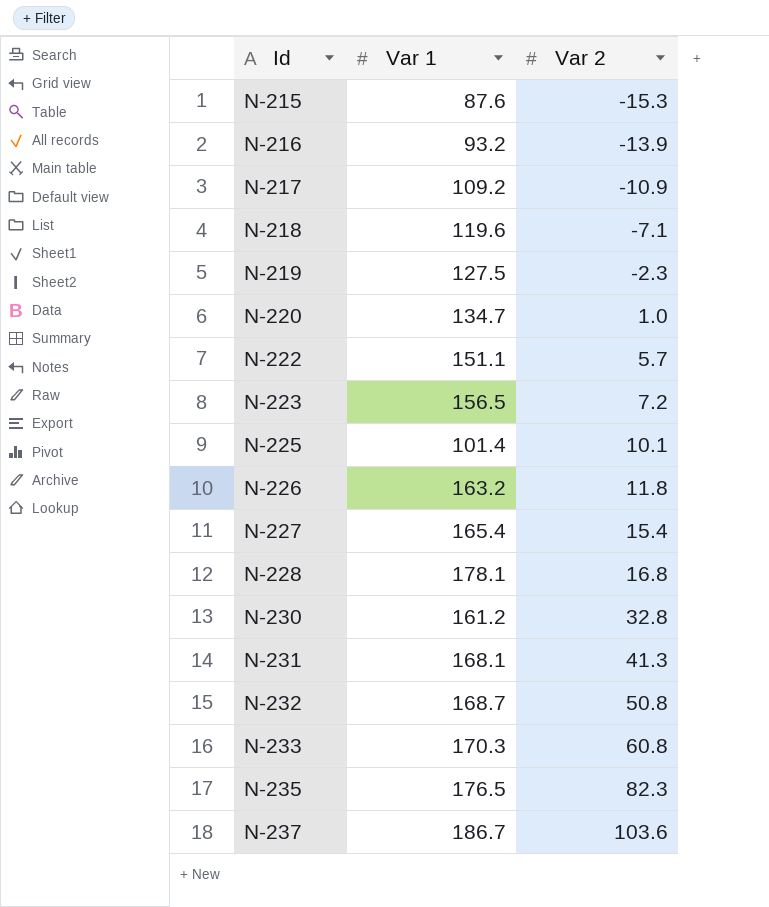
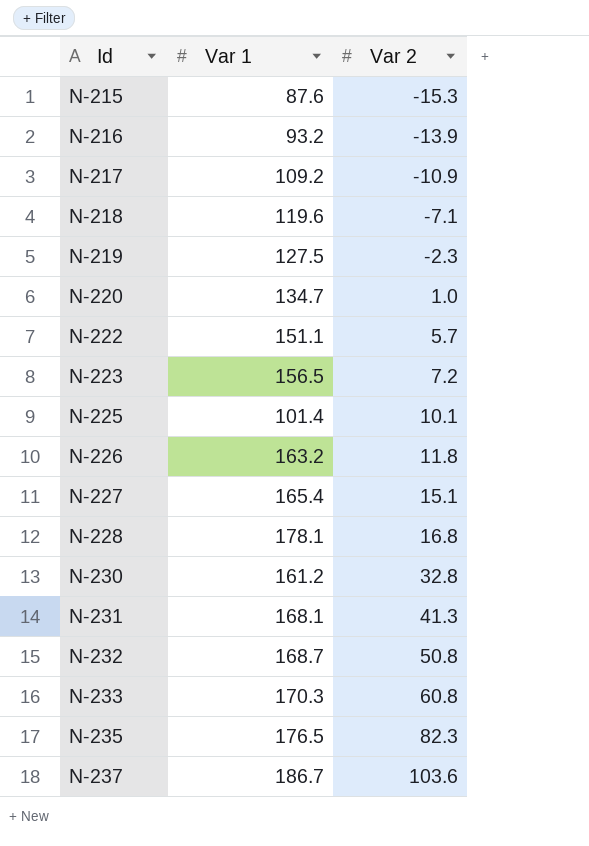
N-227 | Var 2: 15.4 -> 15.1

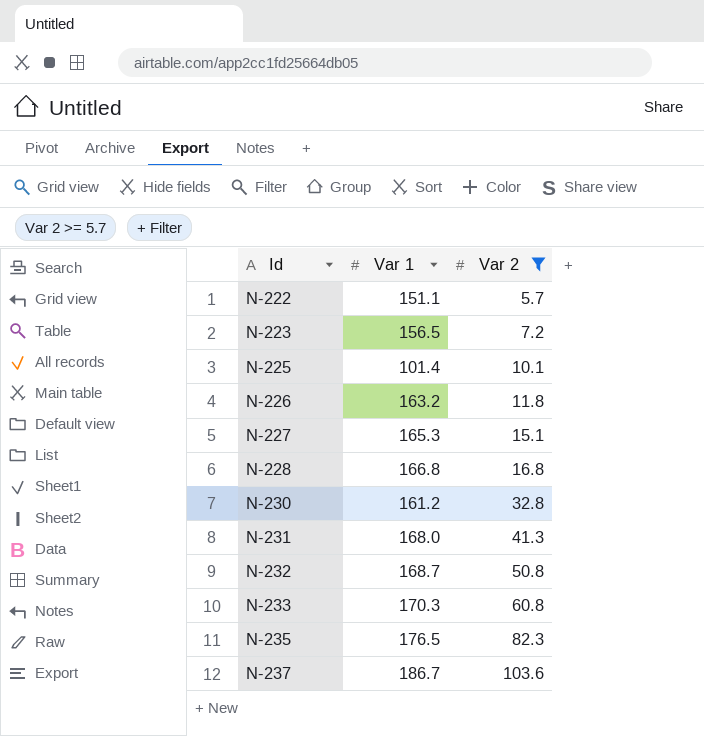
filter: none -> Var 2 >= 5.7
N-227 | Var 1: 165.4 -> 165.3
N-228 | Var 1: 178.1 -> 166.8
N-231 | Var 1: 168.1 -> 168.0

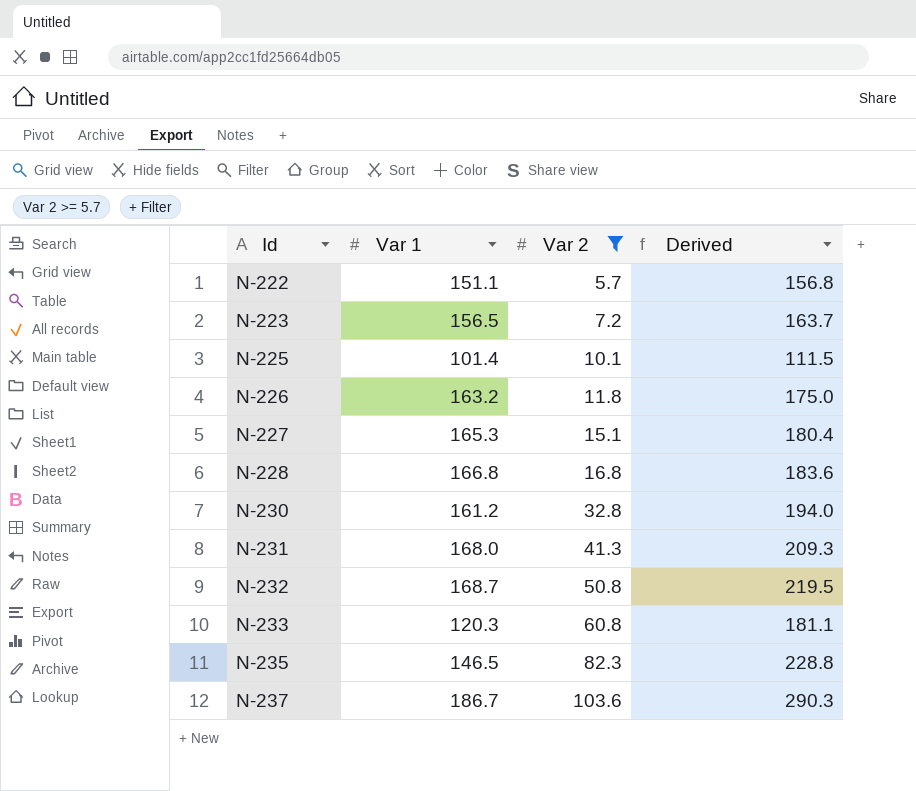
column Derived | formula: none -> [Var 1] + [Var 2]
N-233 | Var 1: 170.3 -> 120.3
N-235 | Var 1: 176.5 -> 146.5

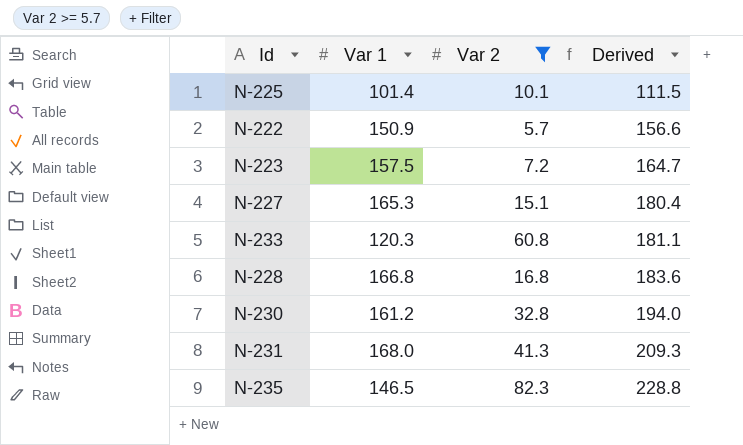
row order: Id ascending -> Derived ascending
row N-226: 163.2 | 11.8 | 175.0 -> none
row N-232: 168.7 | 50.8 | 219.5 -> none
row N-237: 186.7 | 103.6 | 290.3 -> none
N-222 | Var 1: 151.1 -> 150.9
N-222 | Derived: 156.8 -> 156.6
N-223 | Var 1: 156.5 -> 157.5
N-223 | Derived: 163.7 -> 164.7

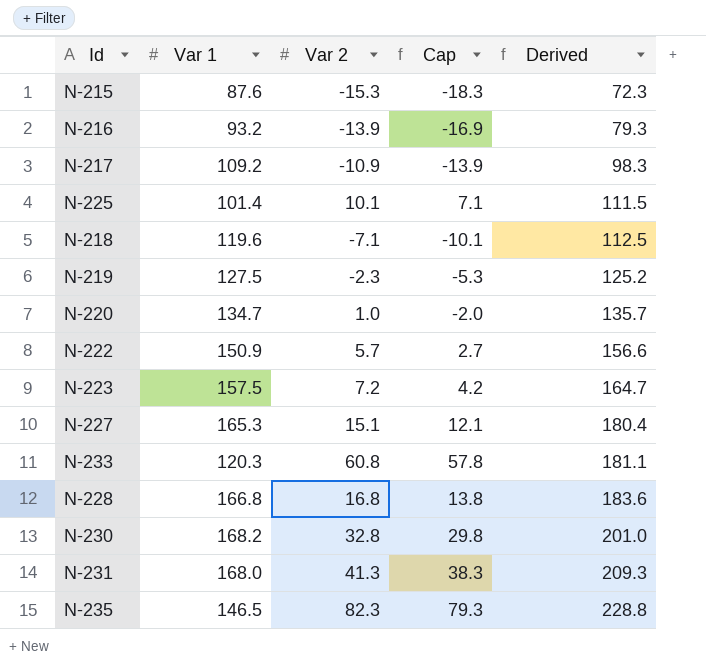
filter: Var 2 >= 5.7 -> none
column Cap | formula: none -> [Var 2] - 3
N-230 | Var 1: 161.2 -> 168.2
N-230 | Derived: 194.0 -> 201.0

